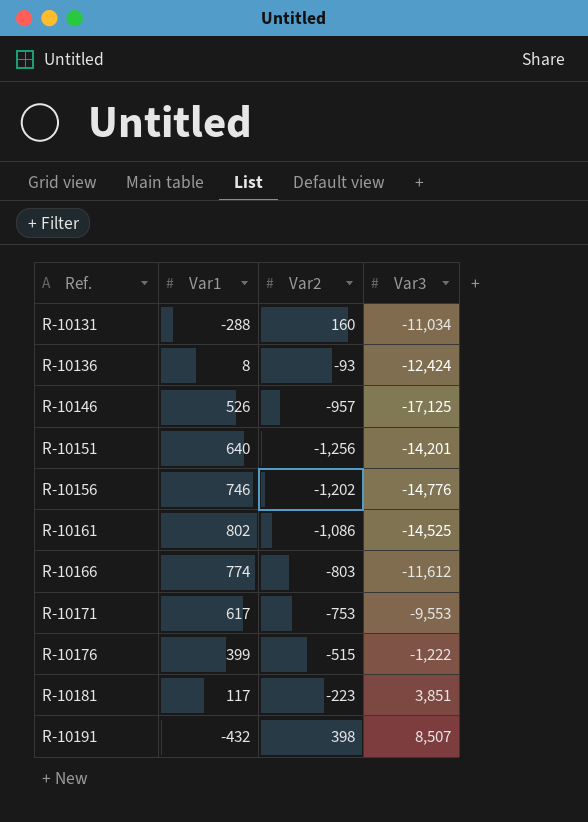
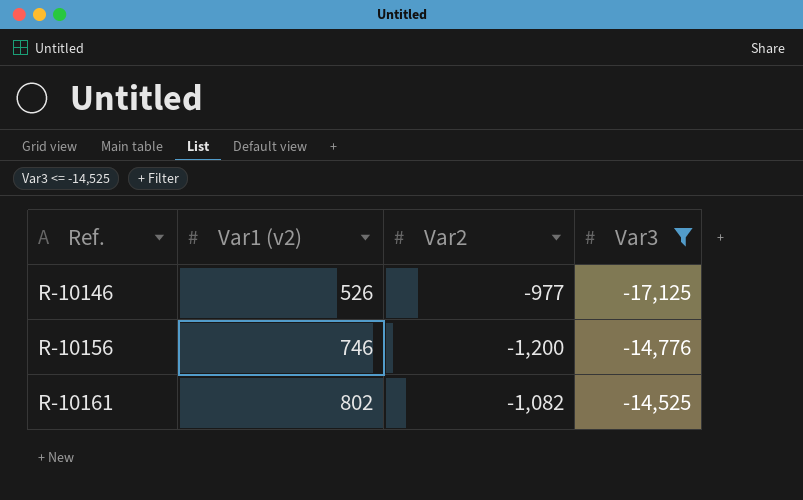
filter: none -> Var3 <= -14,525
column name: Var1 -> Var1 (v2)
R-10146 | Var2: -957 -> -977
R-10156 | Var2: -1,202 -> -1,200
R-10161 | Var2: -1,086 -> -1,082

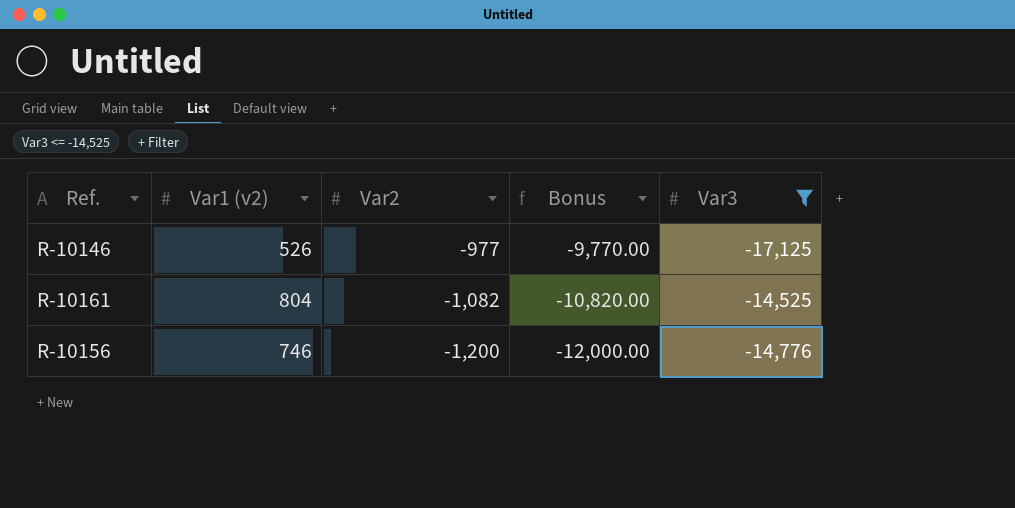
row order: Ref. ascending -> Var2 descending
column Bonus | formula: none -> [Var2] * 10
R-10161 | Var1 (v2): 802 -> 804

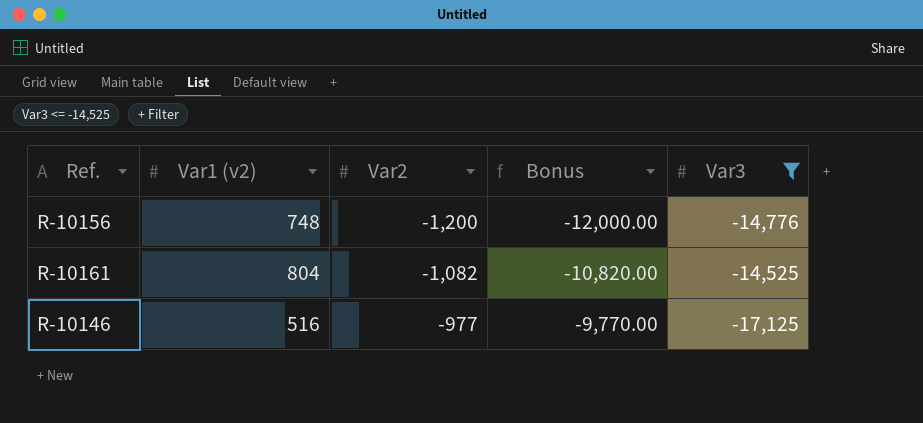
row order: Var2 descending -> Var2 ascending
R-10156 | Var1 (v2): 746 -> 748
R-10146 | Var1 (v2): 526 -> 516

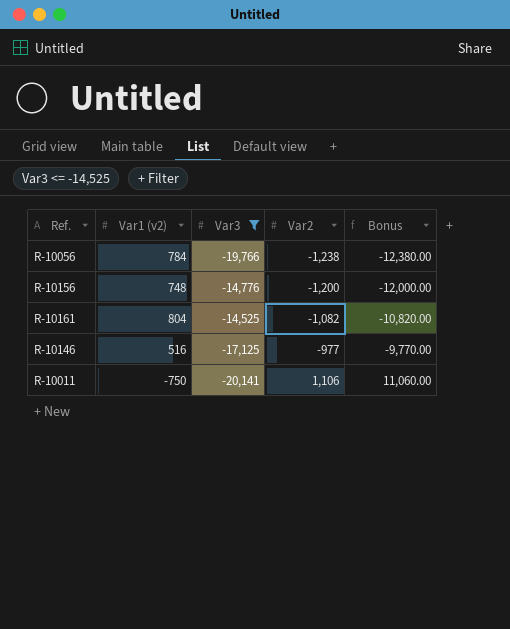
column Var3 | position: 5 -> 3
row R-10056: none -> 784 | -19,766 | -1,238 | -12,380.00
row R-10011: none -> -750 | -20,141 | 1,106 | 11,060.00

